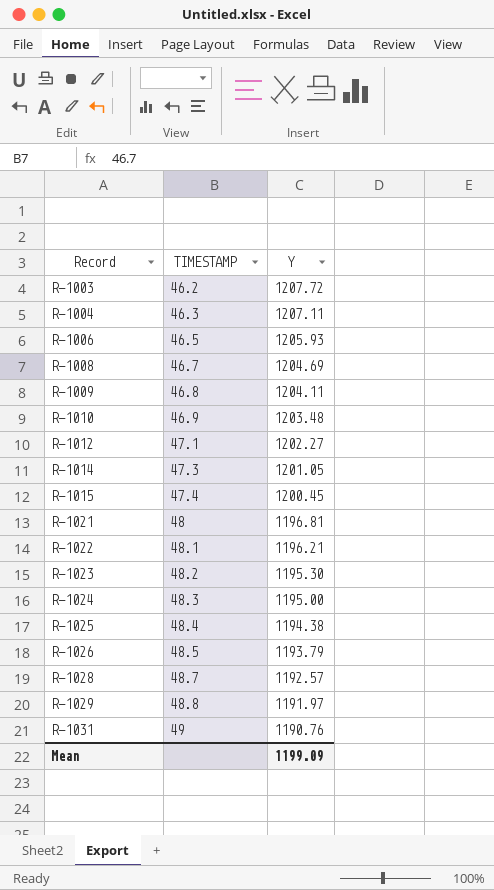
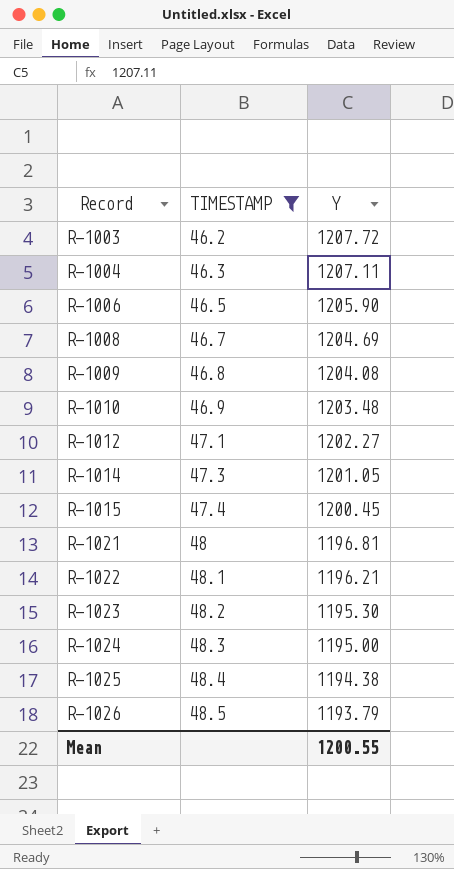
filter: none -> TIMESTAMP <= 48.5
R-1006 | Y: 1205.93 -> 1205.90
R-1009 | Y: 1204.11 -> 1204.08
Mean | Y: 1199.09 -> 1200.55

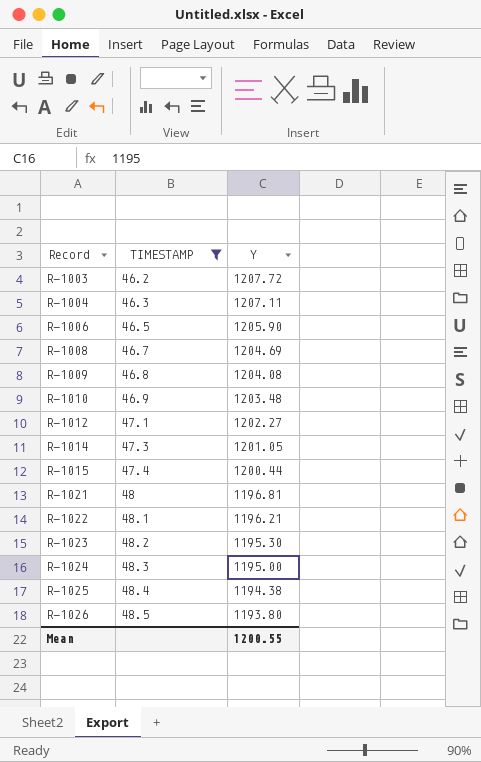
R-1015 | Y: 1200.45 -> 1200.44
R-1026 | Y: 1193.79 -> 1193.80

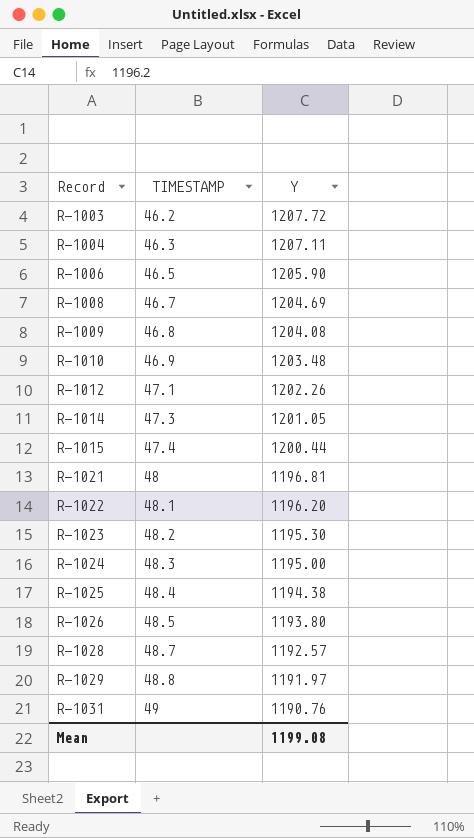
filter: TIMESTAMP <= 48.5 -> none
R-1012 | Y: 1202.27 -> 1202.26
R-1022 | Y: 1196.21 -> 1196.20
Mean | Y: 1200.55 -> 1199.08

